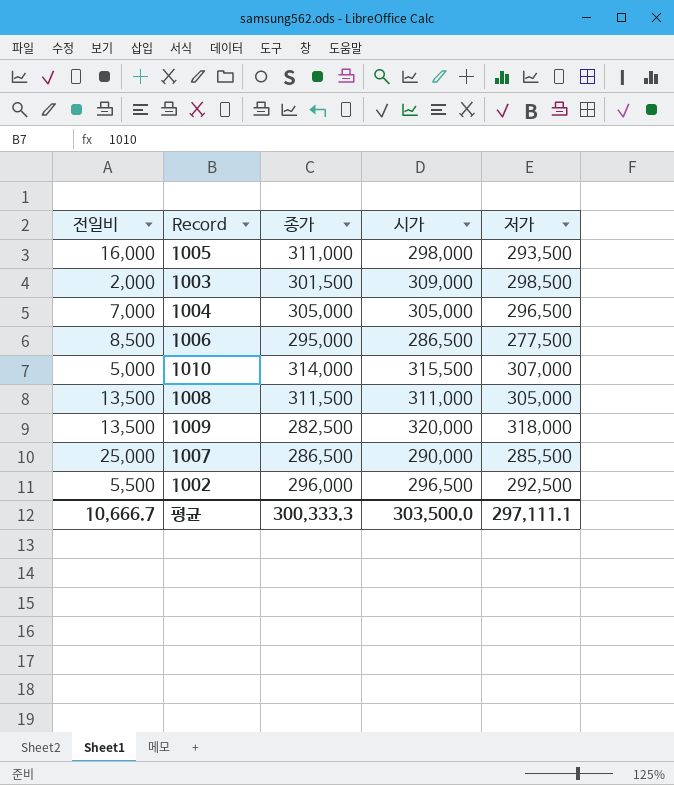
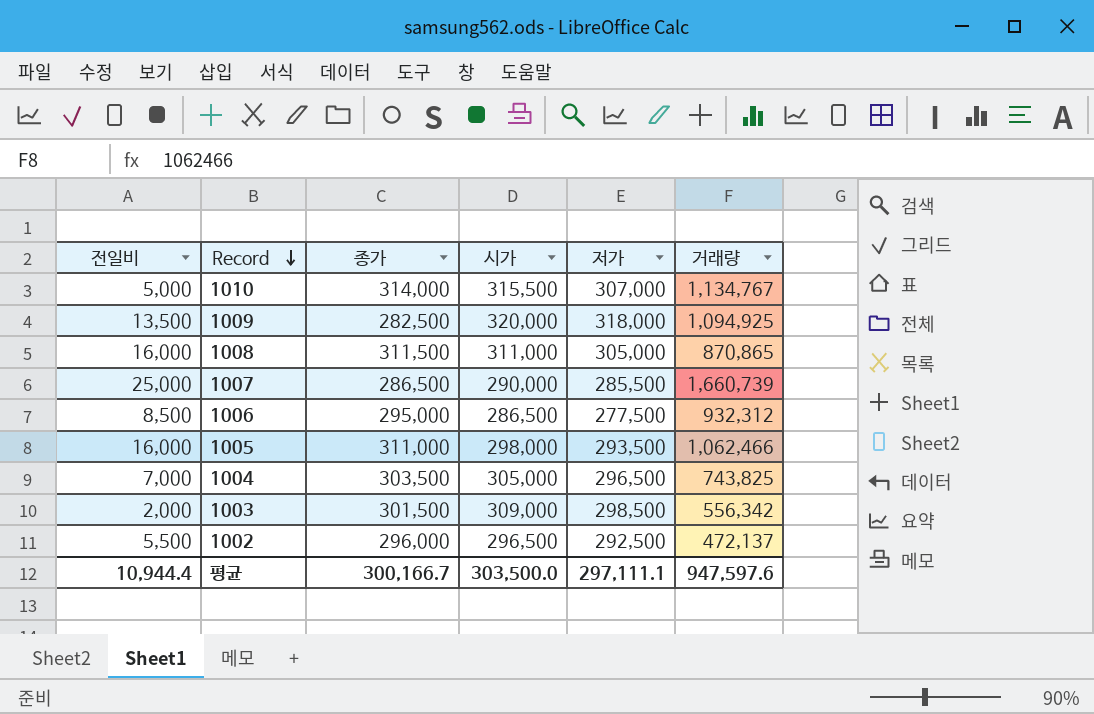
row order: none -> Record descending
column 거래량 | position: none -> 6
1008 | 전일비: 13,500 -> 16,000
1004 | 종가: 305,000 -> 303,500
평균 | 전일비: 10,666.7 -> 10,944.4
평균 | 종가: 300,333.3 -> 300,166.7

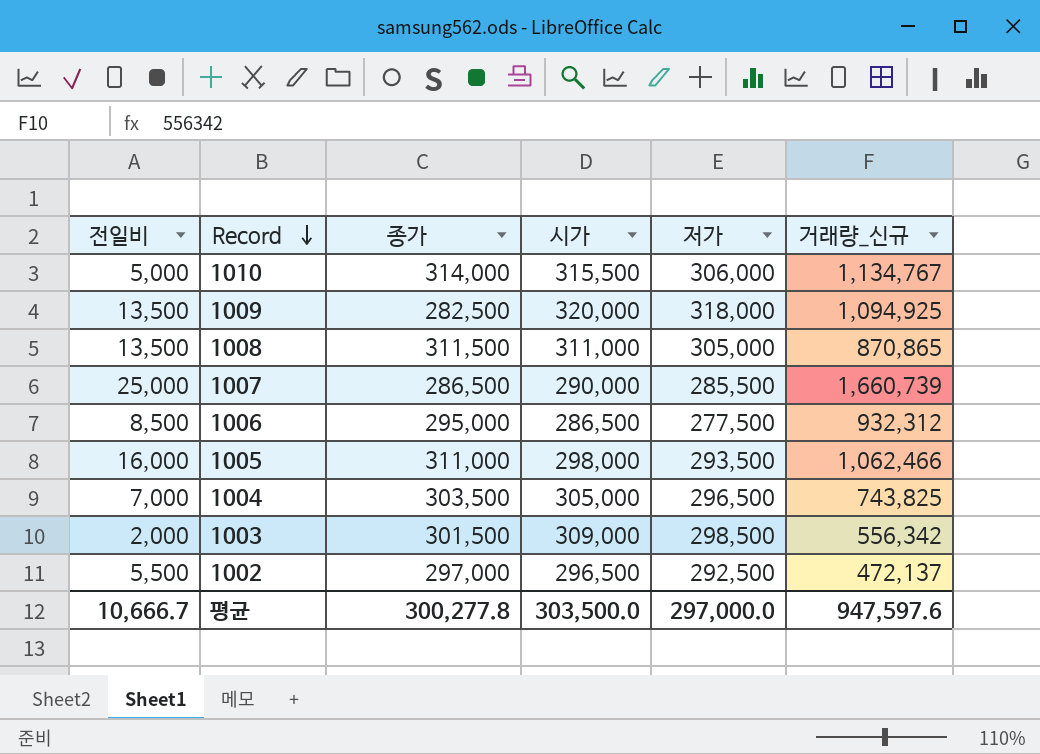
column name: 거래량 -> 거래량_신규
1010 | 저가: 307,000 -> 306,000
1008 | 전일비: 16,000 -> 13,500
1002 | 종가: 296,000 -> 297,000
평균 | 전일비: 10,944.4 -> 10,666.7
평균 | 종가: 300,166.7 -> 300,277.8
평균 | 저가: 297,111.1 -> 297,000.0

